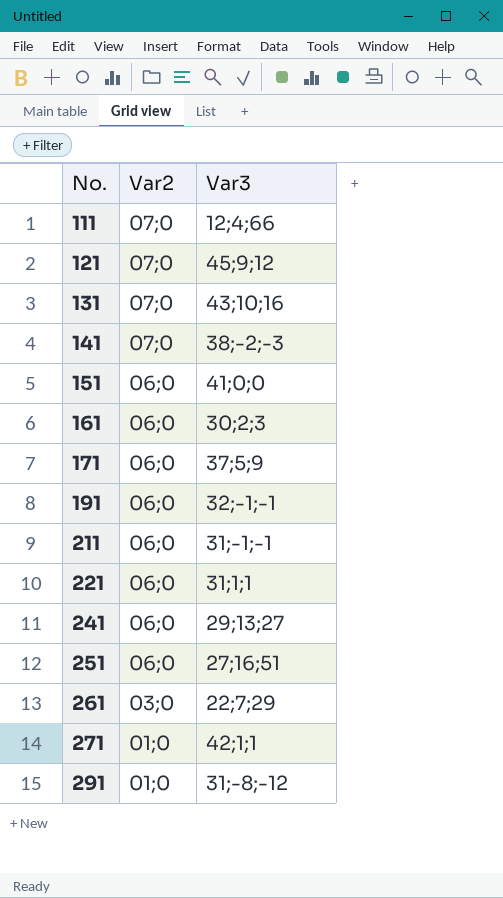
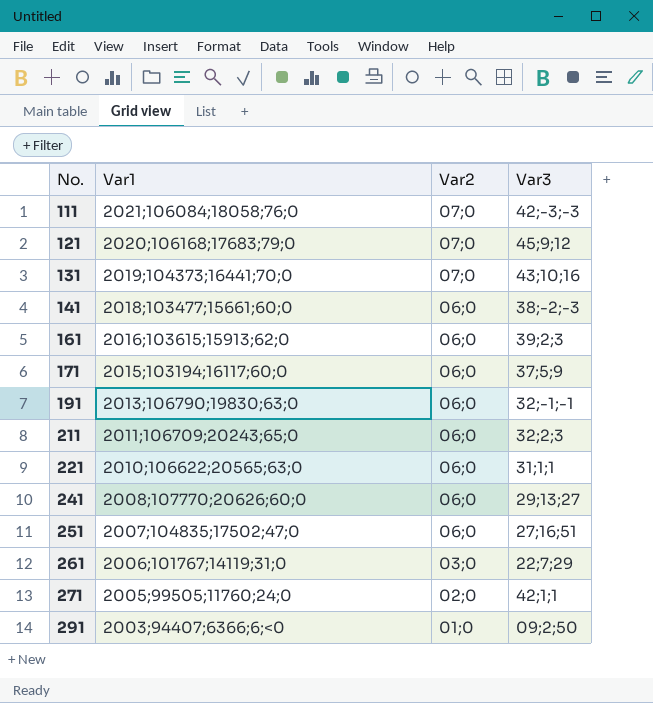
column Var1 | position: none -> 2
row 151: 06;0 | 41;0;0 -> none
111 | Var3: 12;4;66 -> 42;-3;-3
141 | Var2: 07;0 -> 06;0
161 | Var3: 30;2;3 -> 39;2;3
211 | Var3: 31;-1;-1 -> 32;2;3
271 | Var2: 01;0 -> 02;0
291 | Var3: 31;-8;-12 -> 09;2;50

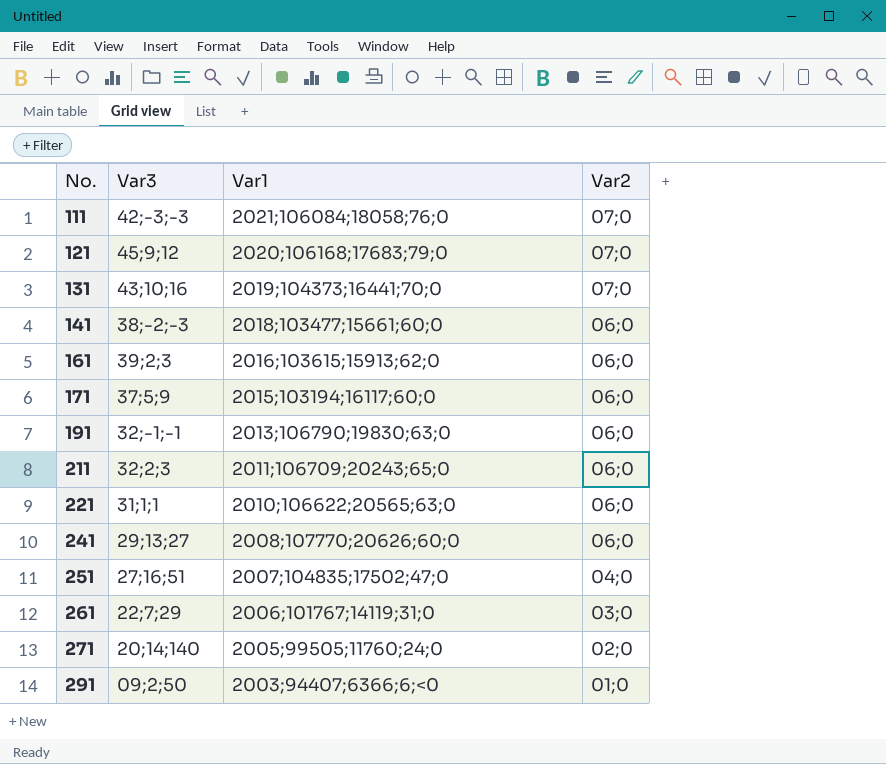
column Var3 | position: 4 -> 2
251 | Var2: 06;0 -> 04;0
271 | Var3: 42;1;1 -> 20;14;140

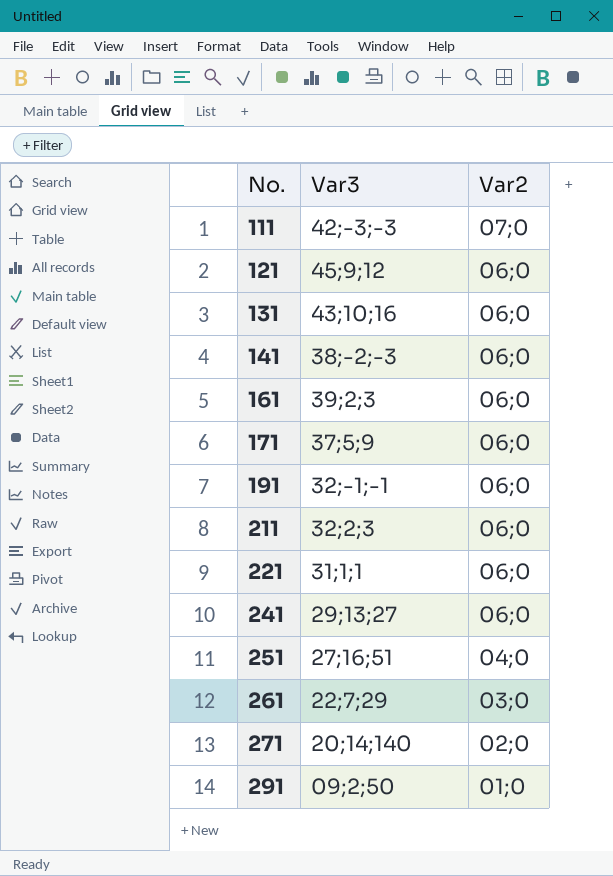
column Var1 | position: 3 -> none
121 | Var2: 07;0 -> 06;0
131 | Var2: 07;0 -> 06;0

